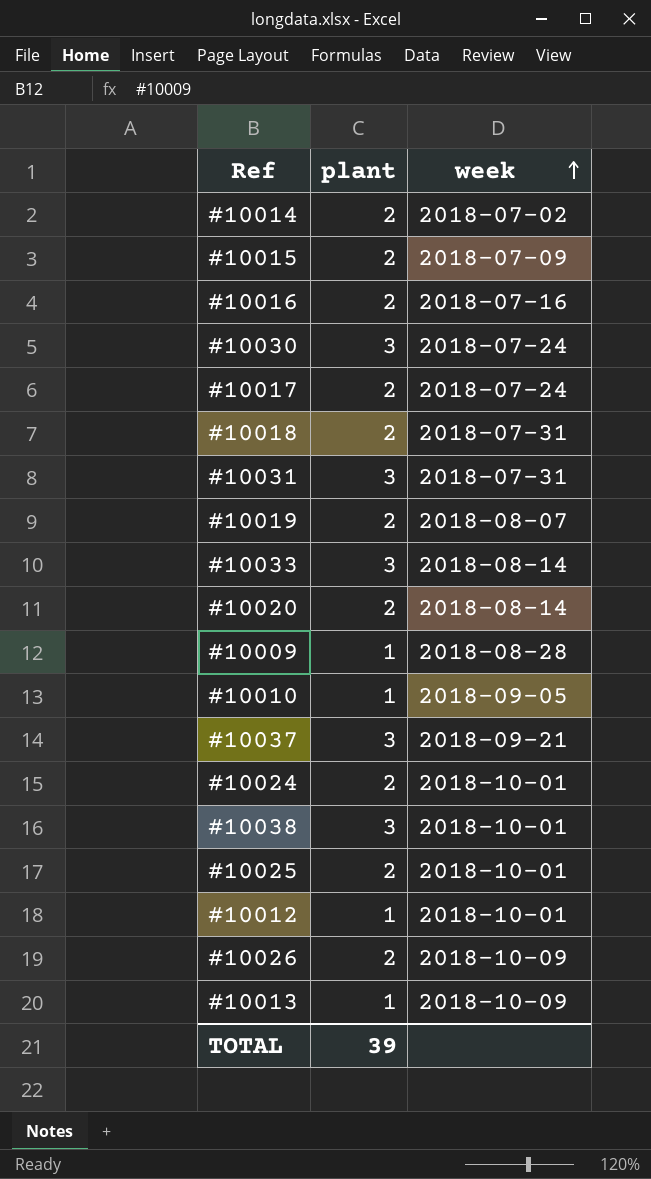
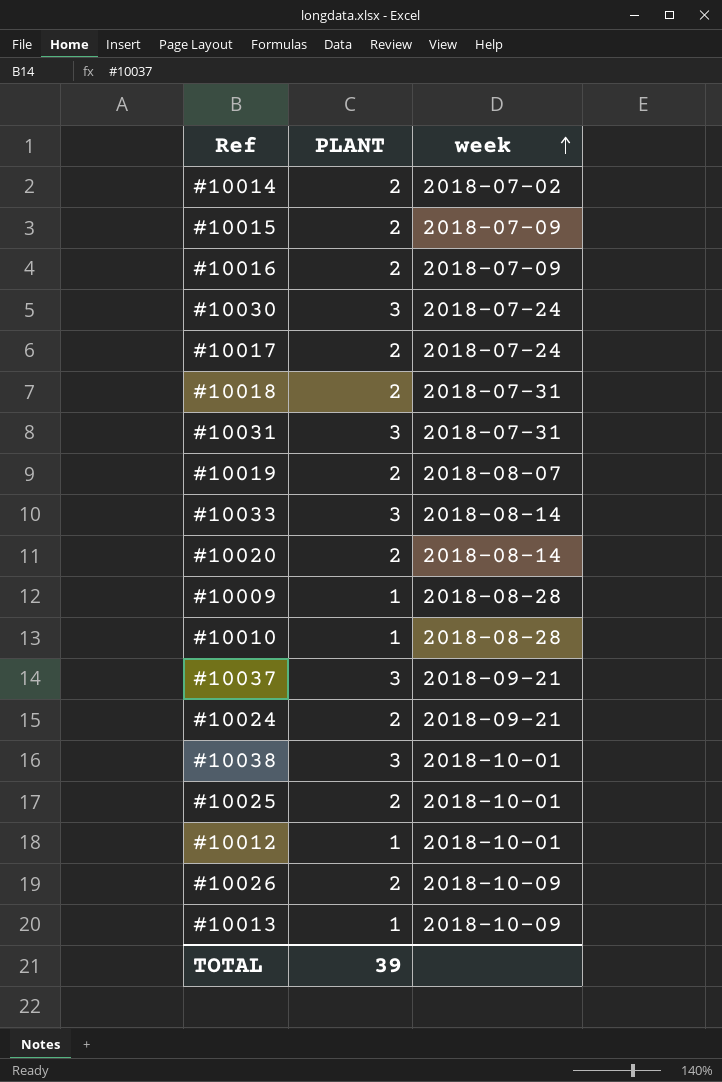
column name: plant -> PLANT
#10016 | week: 2018-07-16 -> 2018-07-09
#10010 | week: 2018-09-05 -> 2018-08-28
#10024 | week: 2018-10-01 -> 2018-09-21

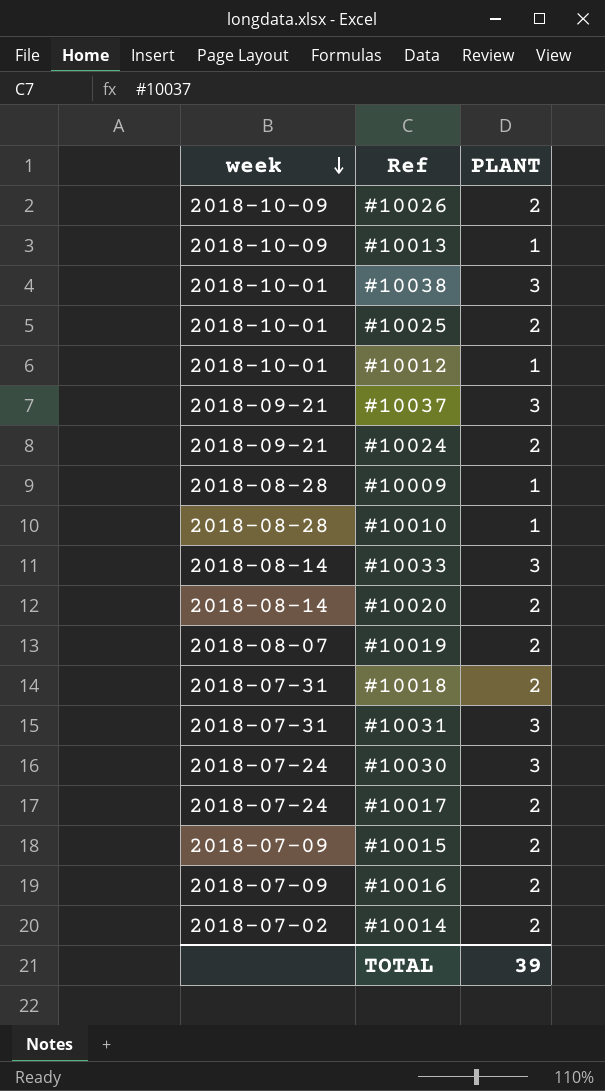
row order: week ascending -> week descending
column week | position: 3 -> 1

